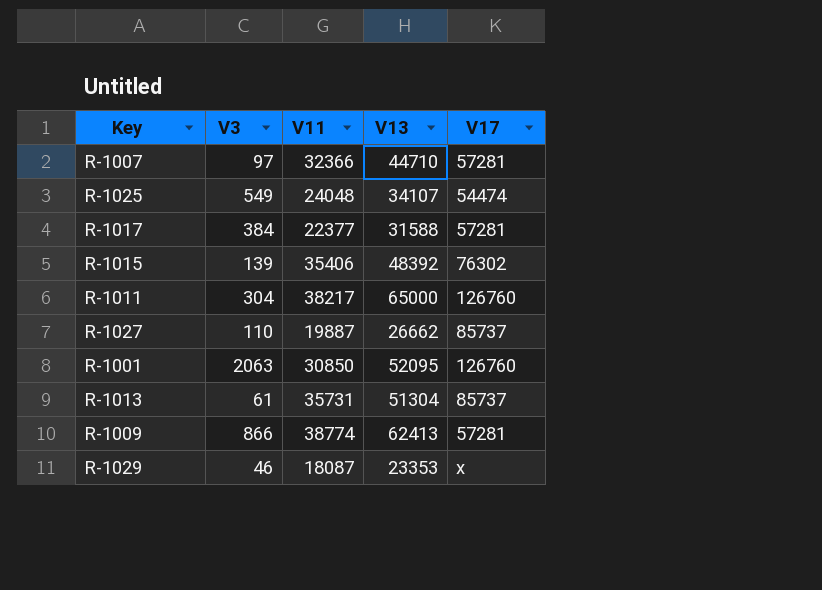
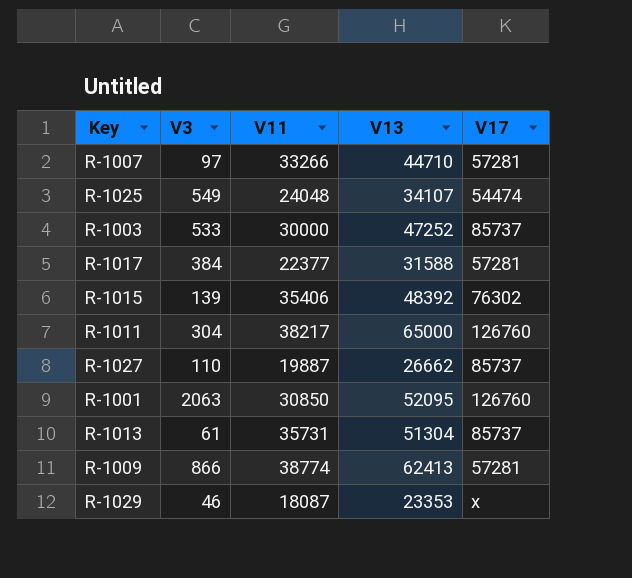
R-1007 | V11: 32366 -> 33266
row R-1003: none -> 533 | 30000 | 47252 | 85737

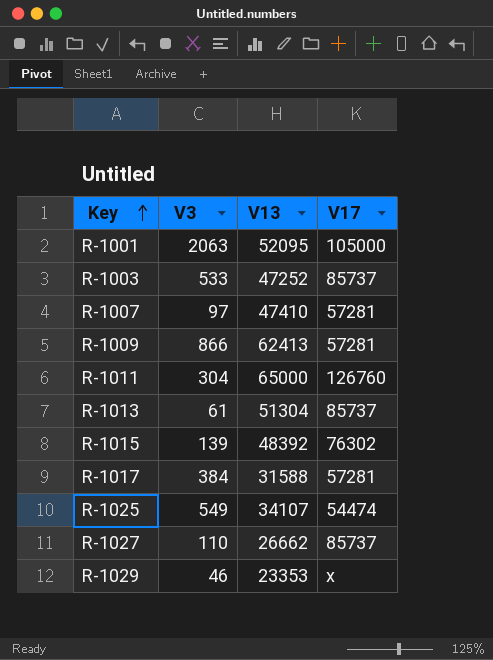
row order: none -> Key ascending
column V11 | position: 3 -> none
R-1001 | V17: 126760 -> 105000
R-1007 | V13: 44710 -> 47410

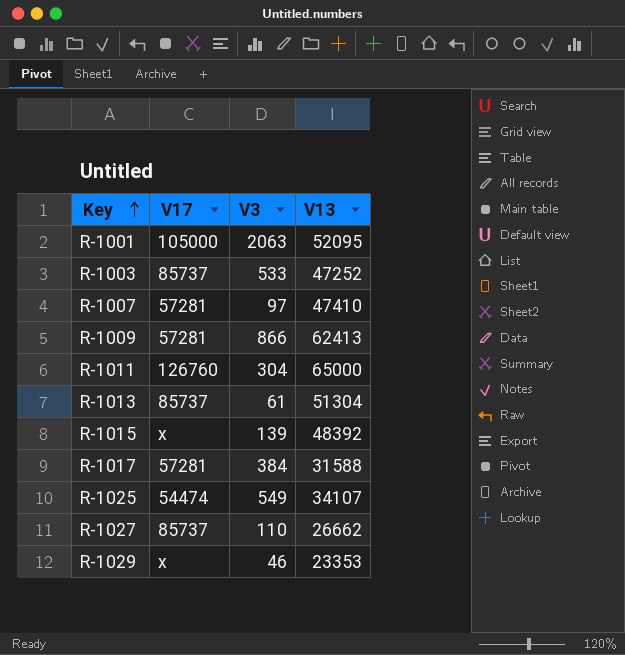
column V17 | position: 4 -> 2
R-1015 | V17: 76302 -> x

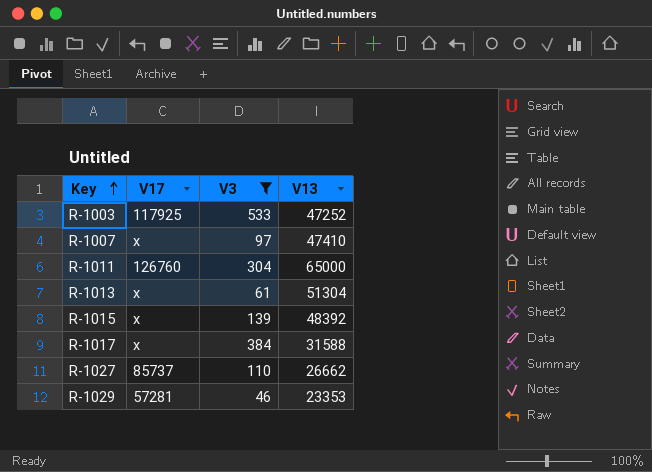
filter: none -> V3 <= 533
R-1003 | V17: 85737 -> 117925
R-1007 | V17: 57281 -> x
R-1013 | V17: 85737 -> x
R-1017 | V17: 57281 -> x
R-1029 | V17: x -> 57281

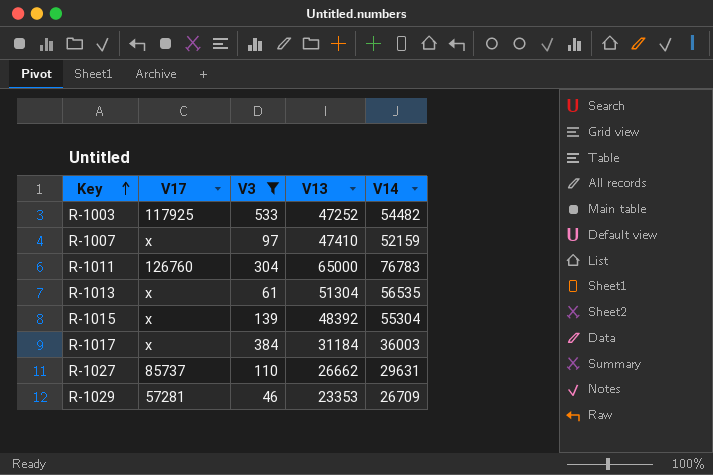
column V14 | position: none -> 5
R-1017 | V13: 31588 -> 31184

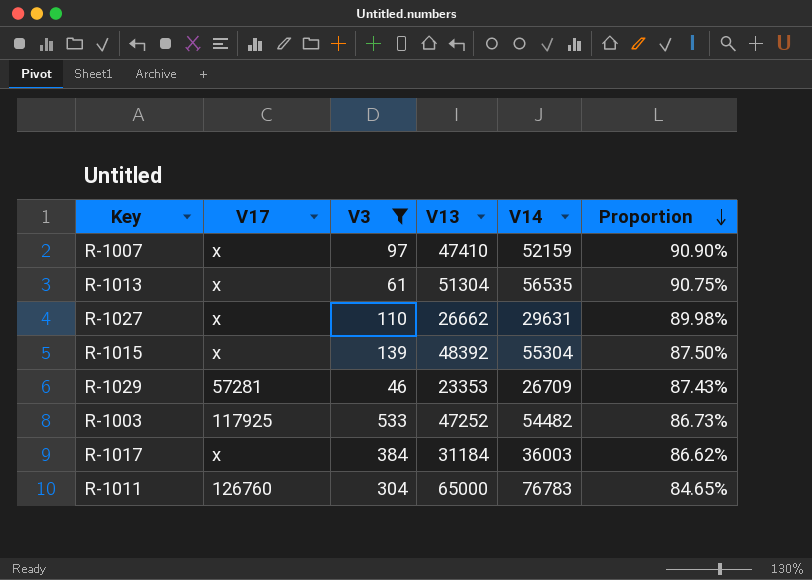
row order: Key ascending -> Proportion descending
column Proportion | formula: none -> [V13] / [V14]
R-1027 | V17: 85737 -> x

